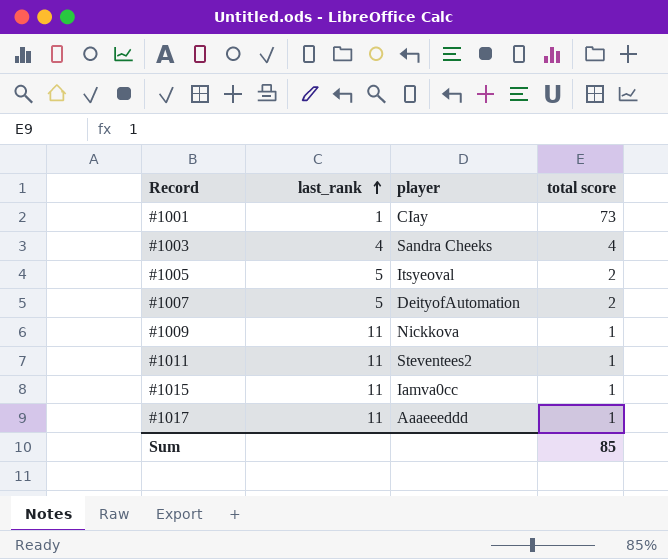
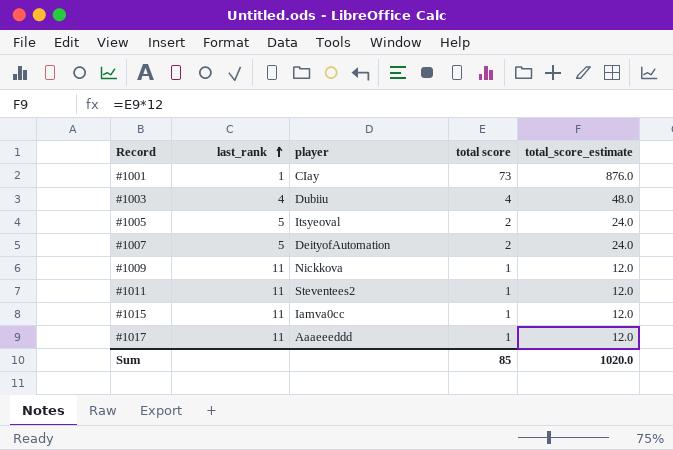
column total_score_estimate | formula: none -> [total score] * 12
#1003 | player: Sandra Cheeks -> Dubiiu

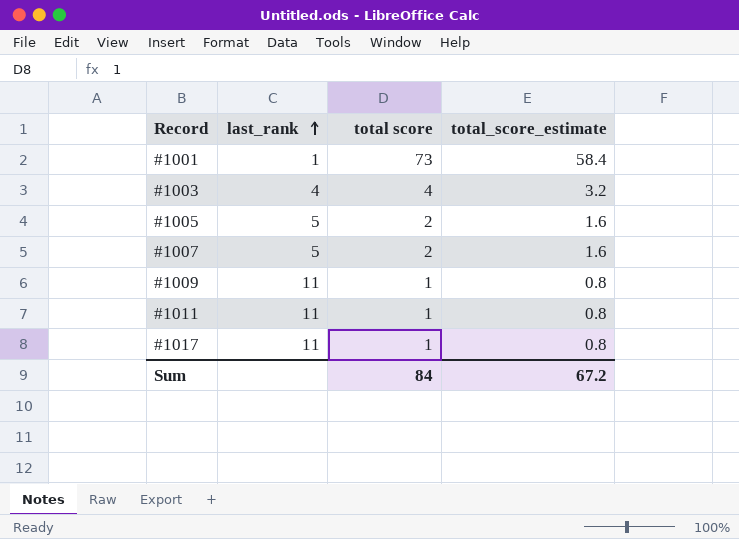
column player | position: 3 -> none
column total_score_estimate | formula: [total score] * 12 -> [total score] * 0.8
row #1015: 11 | Iamva0cc | 1 | 12.0 -> none
Sum | total score: 85 -> 84
Sum | total_score_estimate: 1020.0 -> 67.2

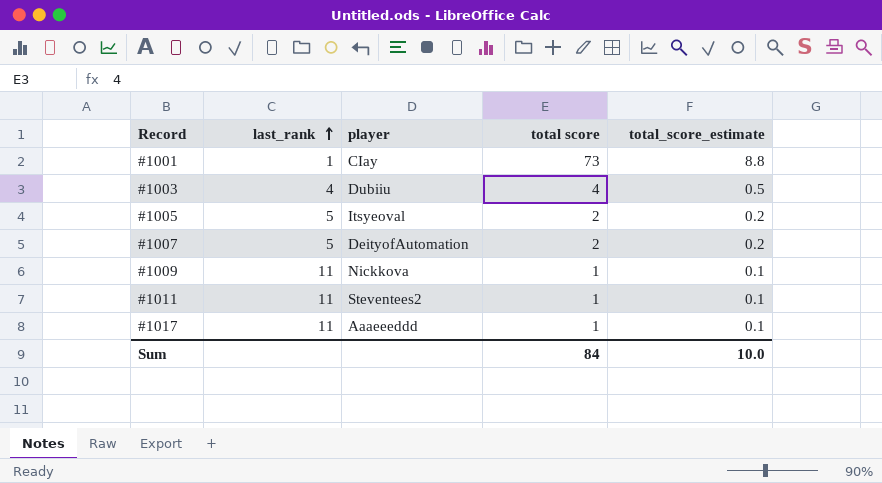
column player | position: none -> 3
column total_score_estimate | formula: [total score] * 0.8 -> [total score] * 0.12
Sum | total_score_estimate: 67.2 -> 10.0

